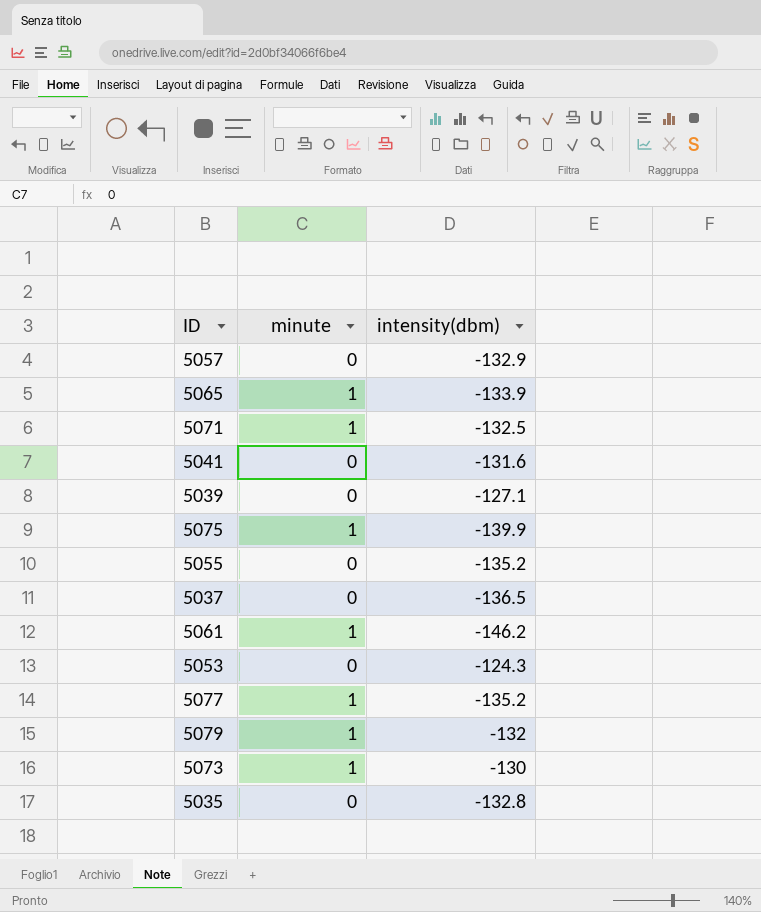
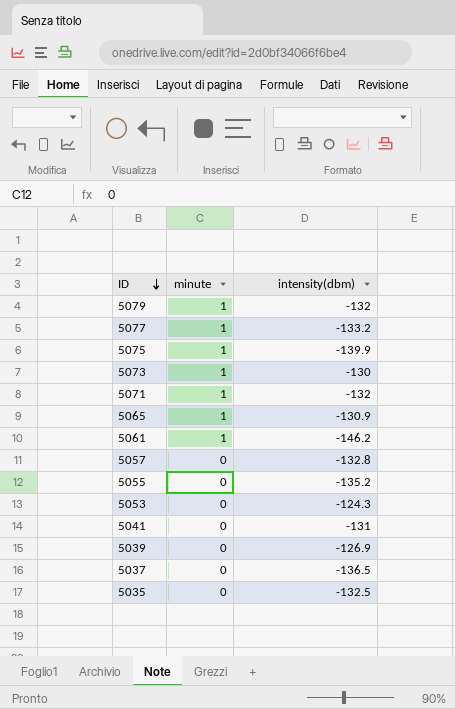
row order: none -> ID descending
5077 | intensity(dbm): -135.2 -> -133.2
5071 | intensity(dbm): -132.5 -> -132
5065 | intensity(dbm): -133.9 -> -130.9
5057 | intensity(dbm): -132.9 -> -132.8
5041 | intensity(dbm): -131.6 -> -131
5039 | intensity(dbm): -127.1 -> -126.9
5035 | intensity(dbm): -132.8 -> -132.5

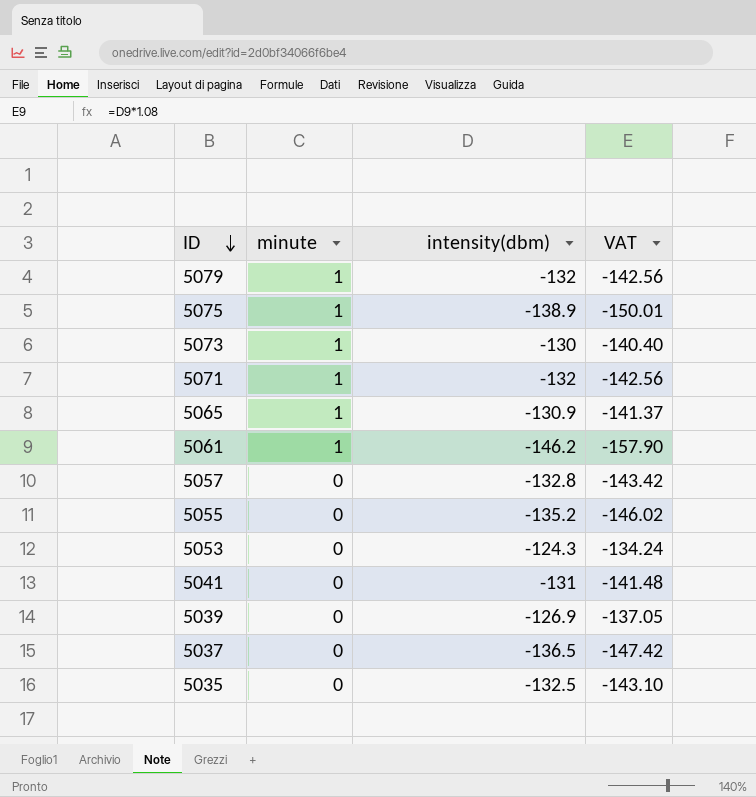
column VAT | formula: none -> [intensity(dbm)] * 1.08
row 5077: 1 | -133.2 -> none
5075 | intensity(dbm): -139.9 -> -138.9

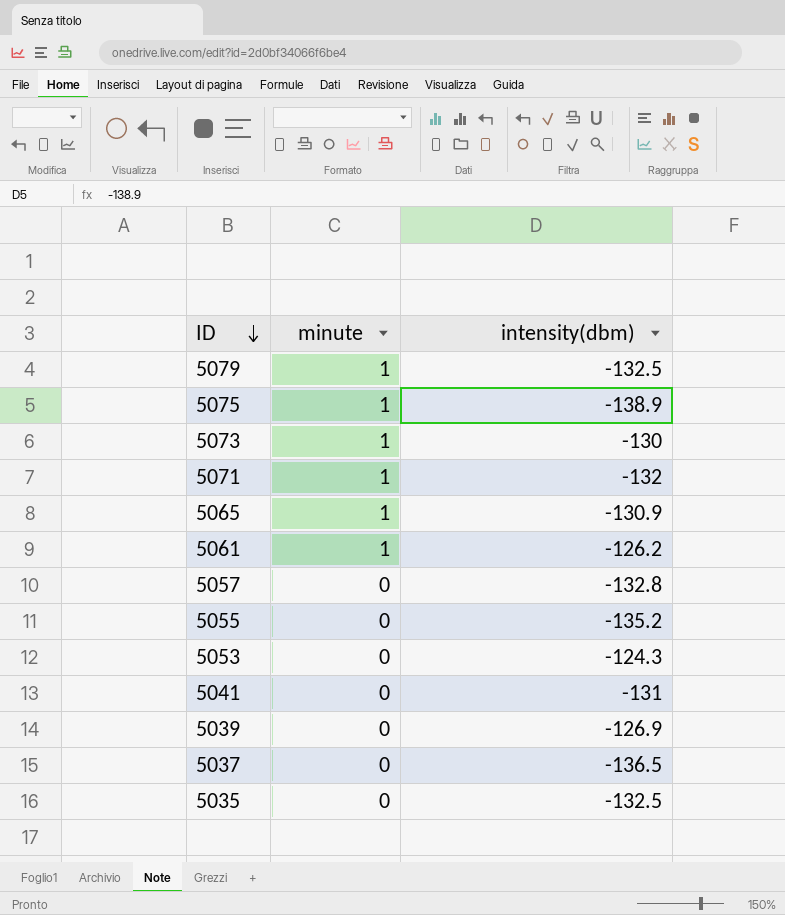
column VAT | formula: [intensity(dbm)] * 1.08 -> none
5079 | intensity(dbm): -132 -> -132.5
5061 | intensity(dbm): -146.2 -> -126.2

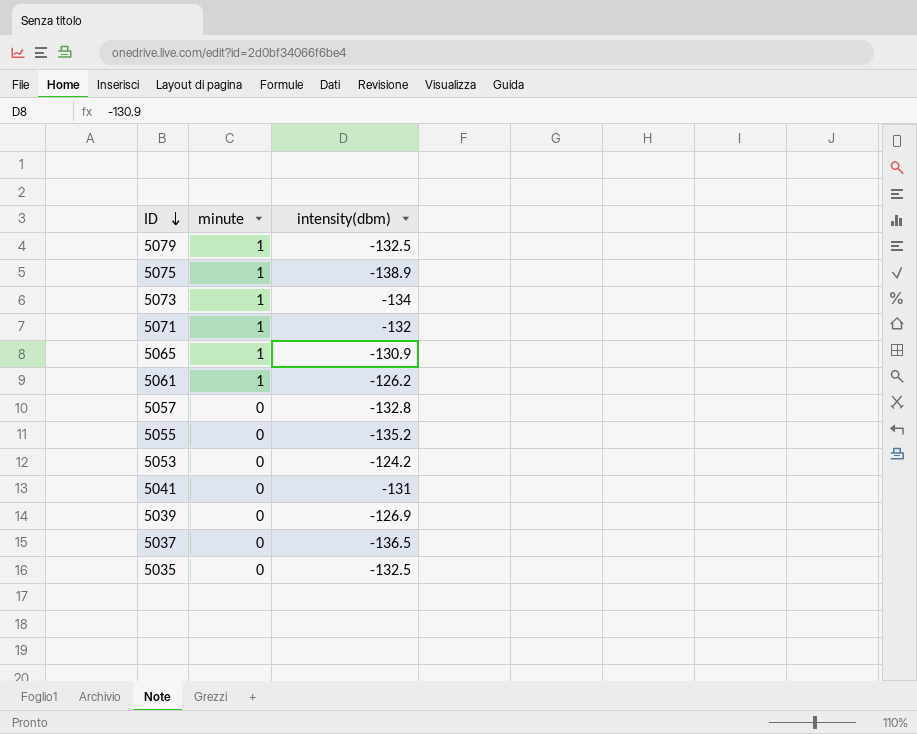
5073 | intensity(dbm): -130 -> -134
5053 | intensity(dbm): -124.3 -> -124.2

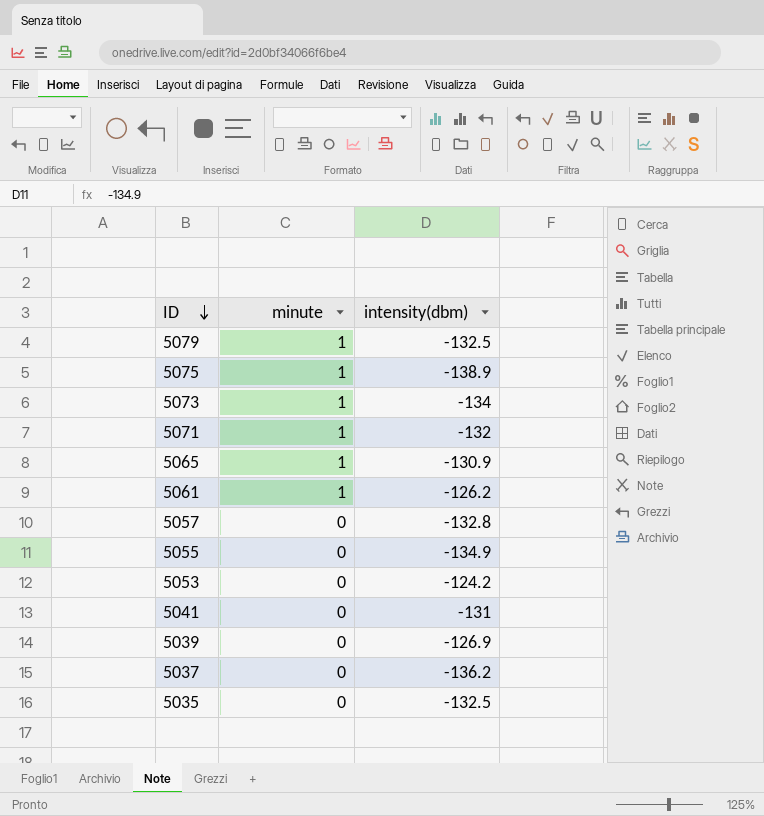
5055 | intensity(dbm): -135.2 -> -134.9
5037 | intensity(dbm): -136.5 -> -136.2

